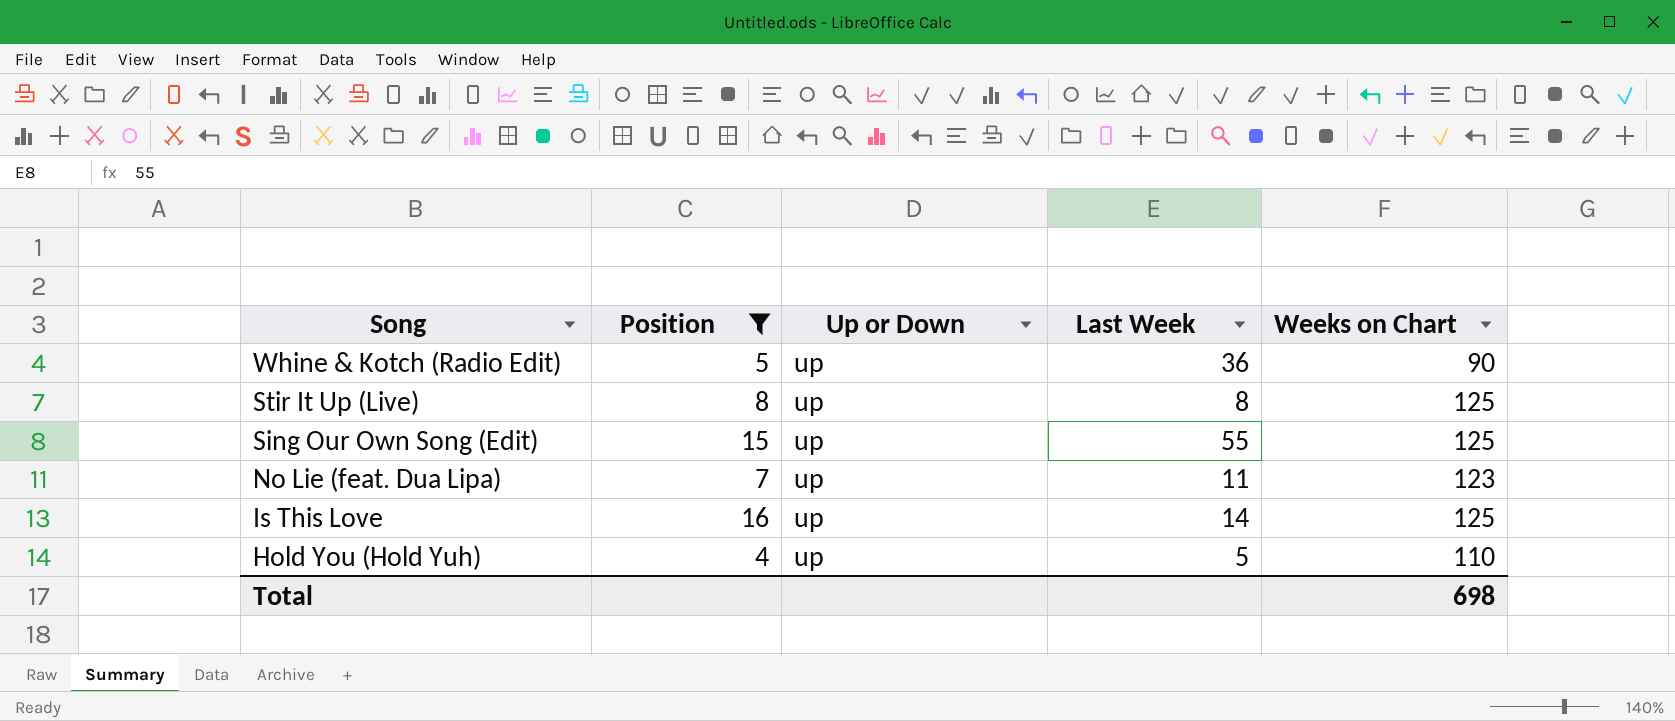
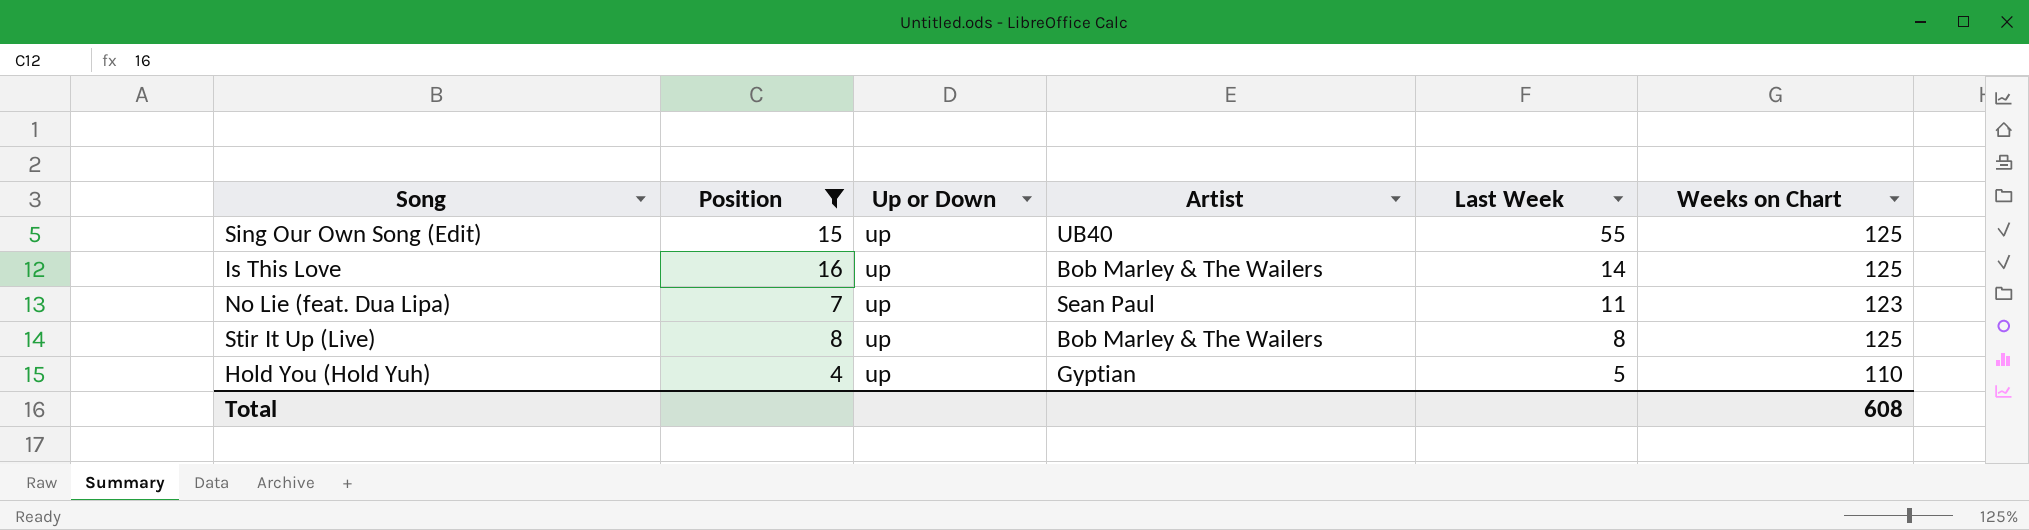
row order: Song descending -> Last Week descending
column Artist | position: none -> 4
row Whine & Kotch (Radio Edit): 5 | up | 36 | 90 -> none
Total | Weeks on Chart: 698 -> 608

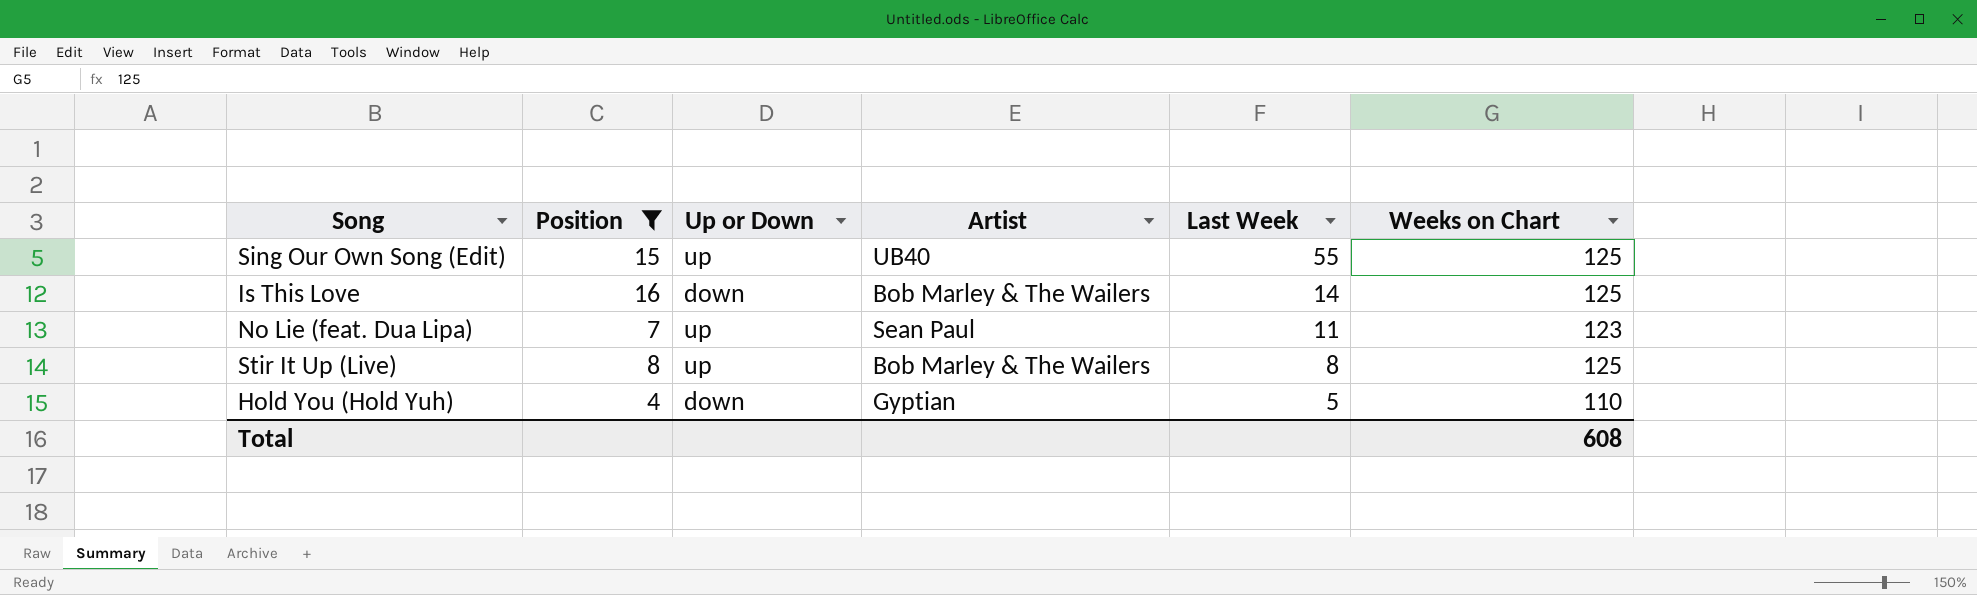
Is This Love | Up or Down: up -> down
Hold You (Hold Yuh) | Up or Down: up -> down

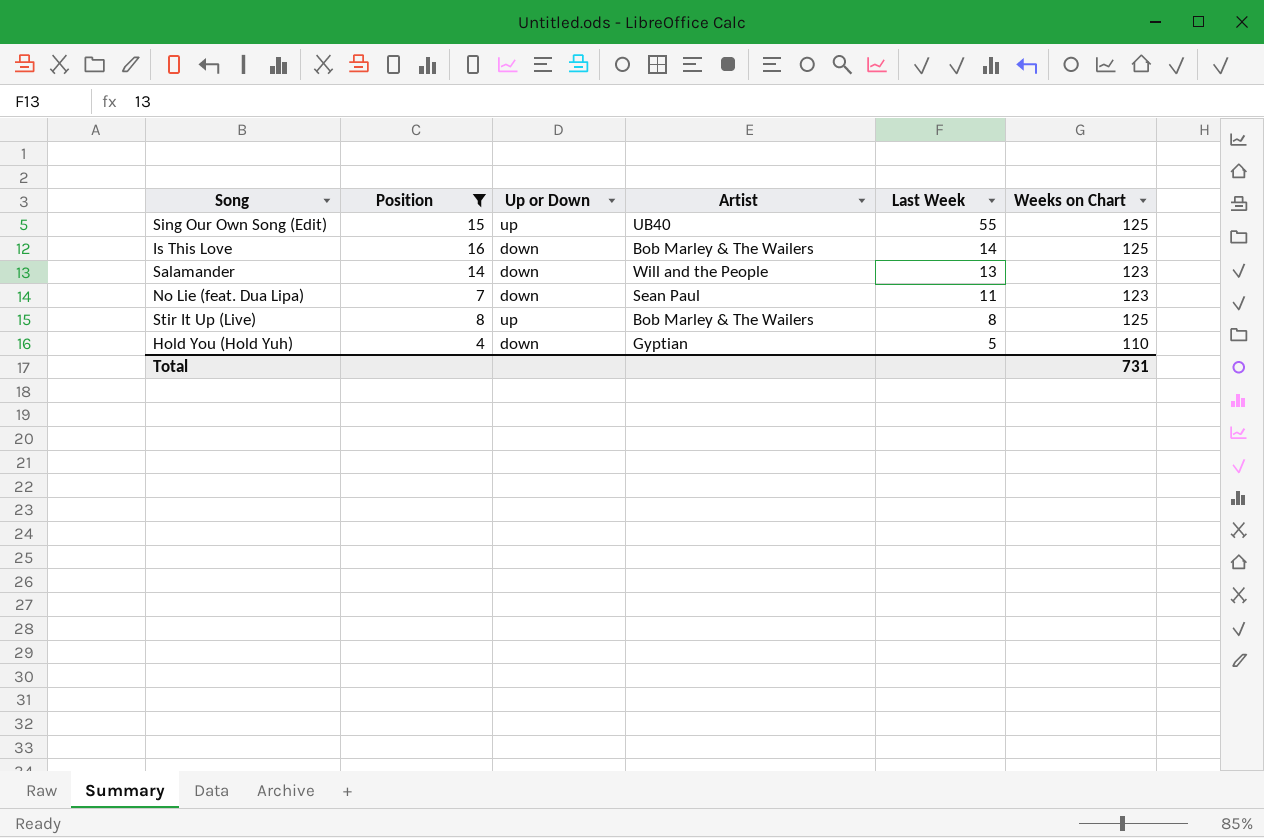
row Salamander: none -> 14 | down | Will and the People | 13 | 123
No Lie (feat. Dua Lipa) | Up or Down: up -> down
Total | Weeks on Chart: 608 -> 731

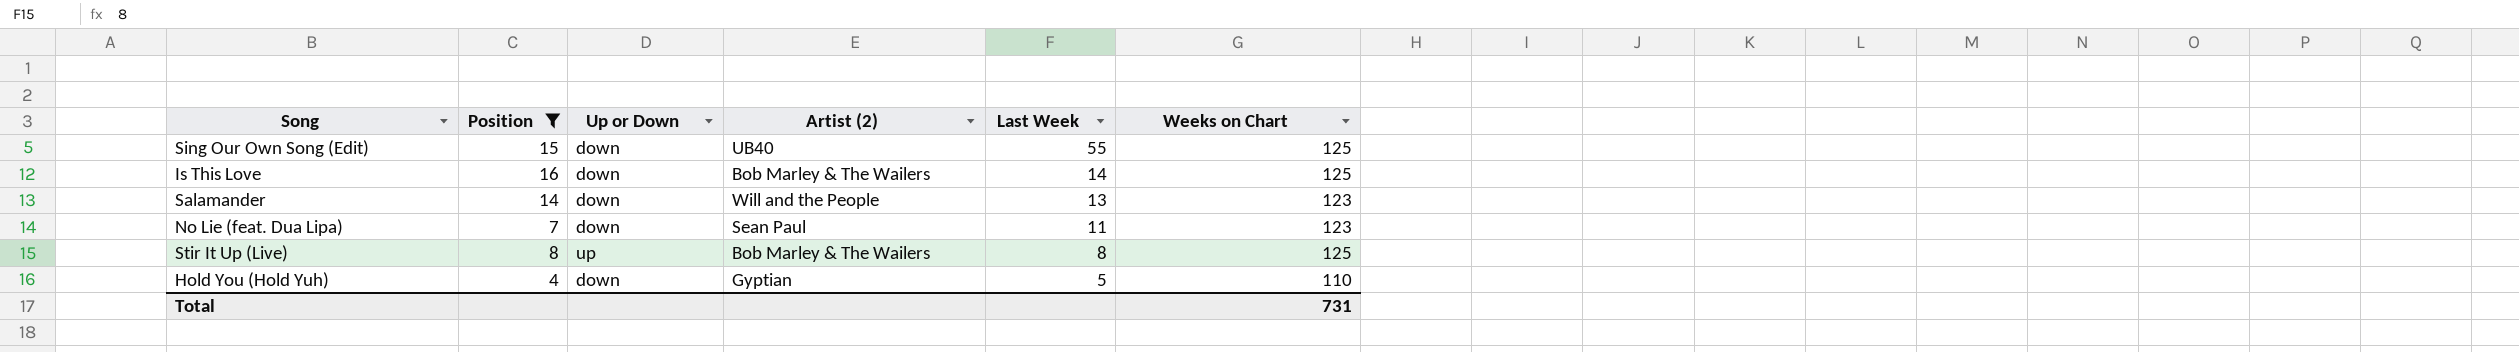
column name: Artist -> Artist (2)
Sing Our Own Song (Edit) | Up or Down: up -> down

